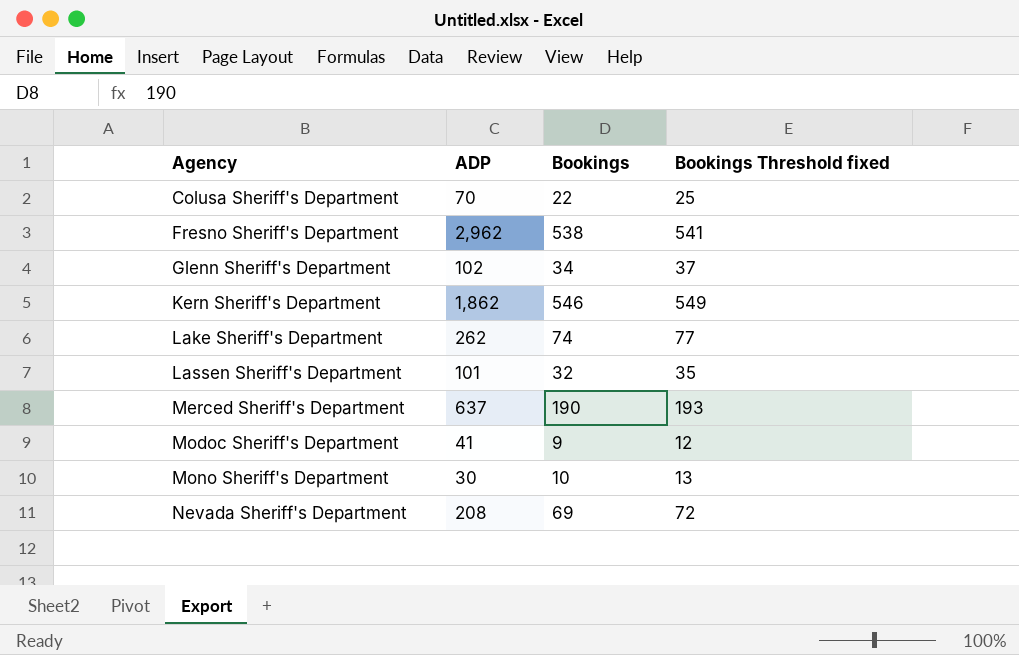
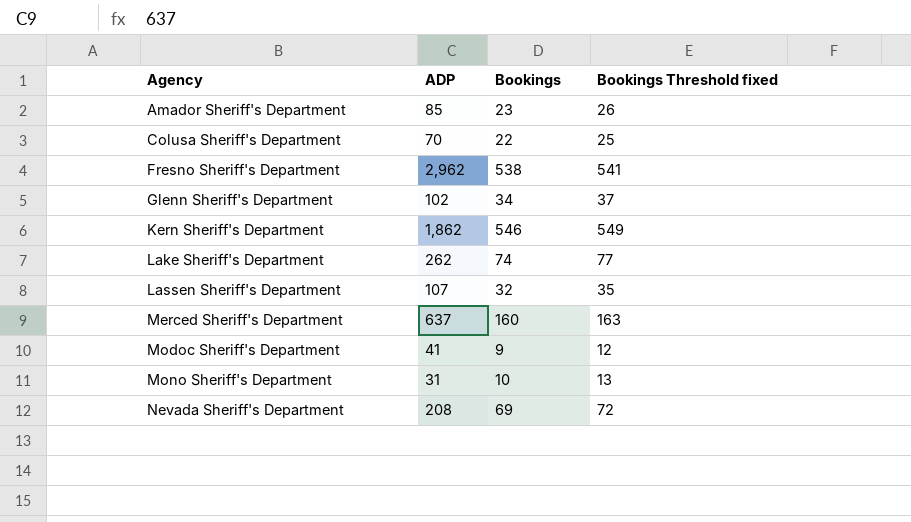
row Amador Sheriff's Department: none -> 85 | 23 | 26
Lassen Sheriff's Department | ADP: 101 -> 107
Merced Sheriff's Department | Bookings: 190 -> 160
Merced Sheriff's Department | Bookings Threshold fixed: 193 -> 163
Mono Sheriff's Department | ADP: 30 -> 31

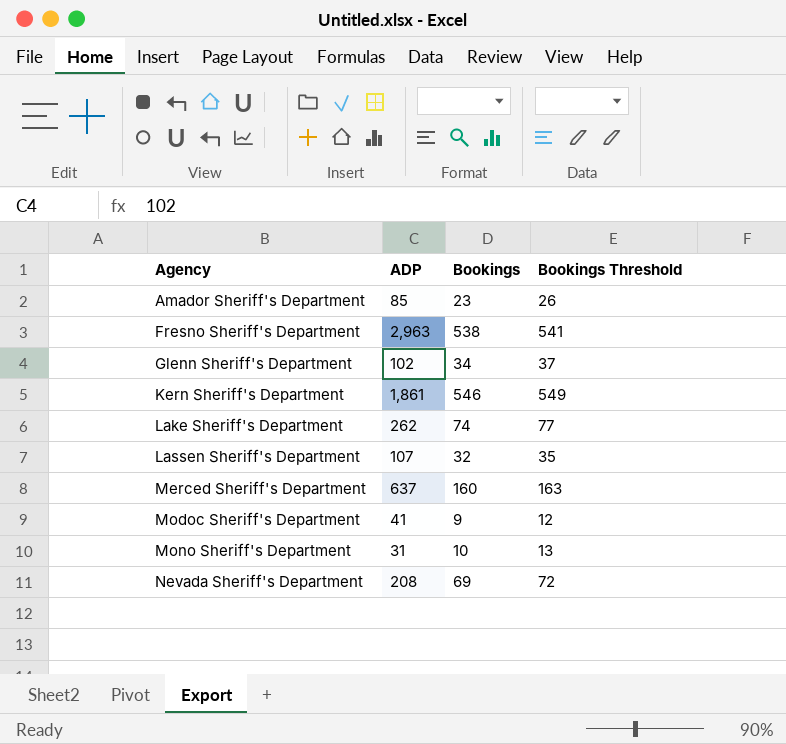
column name: Bookings Threshold fixed -> Bookings Threshold
row Colusa Sheriff's Department: 70 | 22 | 25 -> none
Fresno Sheriff's Department | ADP: 2,962 -> 2,963
Kern Sheriff's Department | ADP: 1,862 -> 1,861

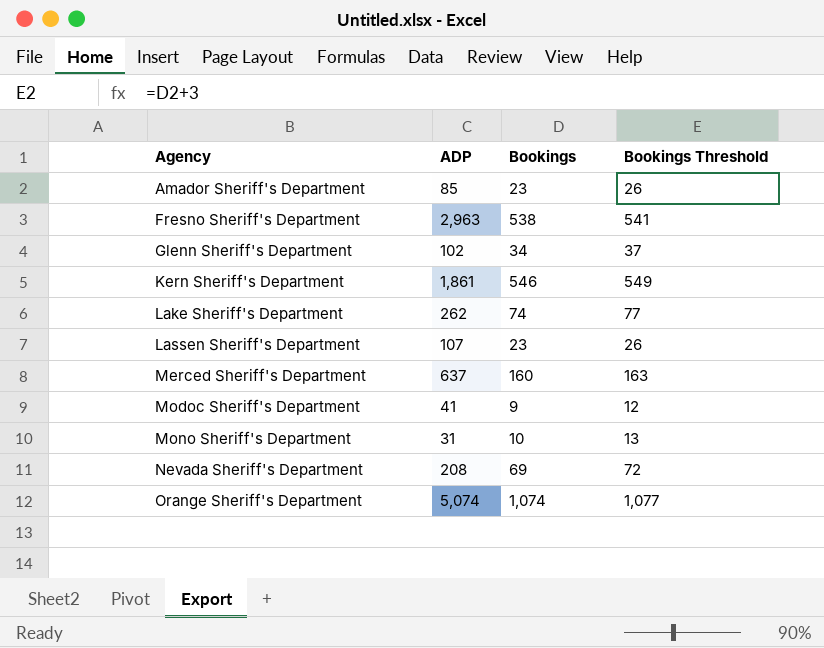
Lassen Sheriff's Department | Bookings: 32 -> 23
Lassen Sheriff's Department | Bookings Threshold: 35 -> 26
row Orange Sheriff's Department: none -> 5,074 | 1,074 | 1,077

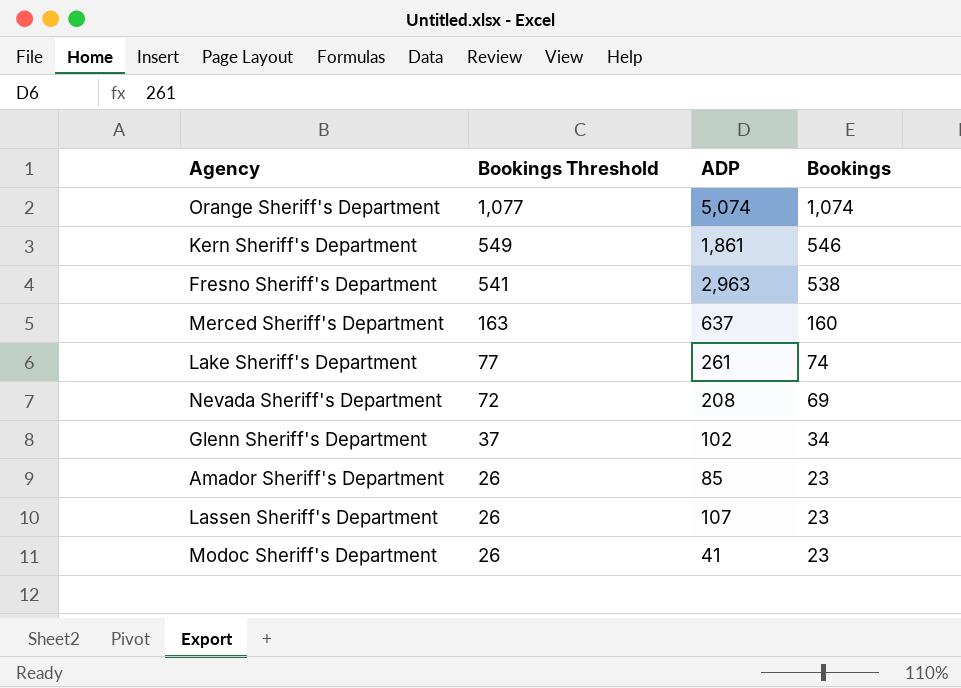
row order: Agency ascending -> Bookings Threshold descending
column Bookings Threshold | position: 4 -> 2
row Mono Sheriff's Department: 31 | 10 | 13 -> none
Lake Sheriff's Department | ADP: 262 -> 261
Modoc Sheriff's Department | Bookings Threshold: 12 -> 26
Modoc Sheriff's Department | Bookings: 9 -> 23

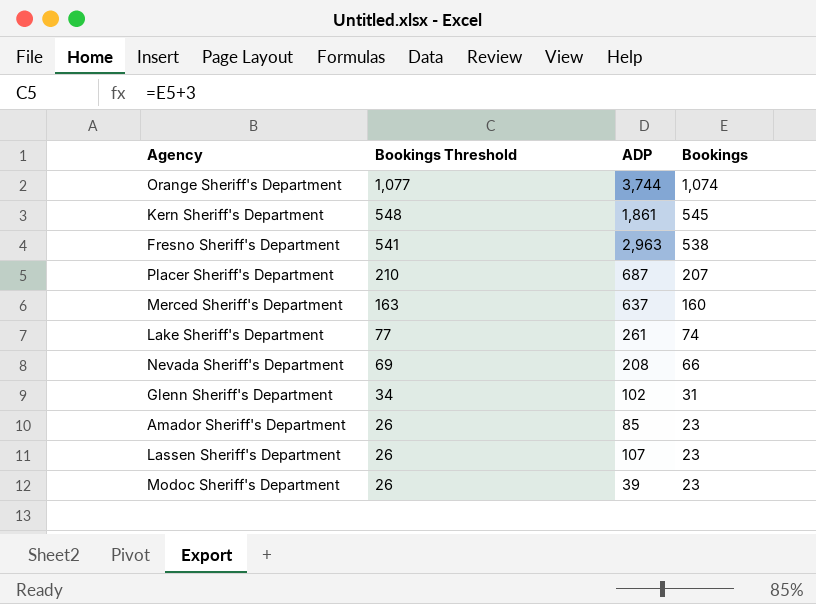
Orange Sheriff's Department | ADP: 5,074 -> 3,744
Kern Sheriff's Department | Bookings Threshold: 549 -> 548
Kern Sheriff's Department | Bookings: 546 -> 545
row Placer Sheriff's Department: none -> 210 | 687 | 207
Nevada Sheriff's Department | Bookings Threshold: 72 -> 69
Nevada Sheriff's Department | Bookings: 69 -> 66
Glenn Sheriff's Department | Bookings Threshold: 37 -> 34
Glenn Sheriff's Department | Bookings: 34 -> 31
Modoc Sheriff's Department | ADP: 41 -> 39

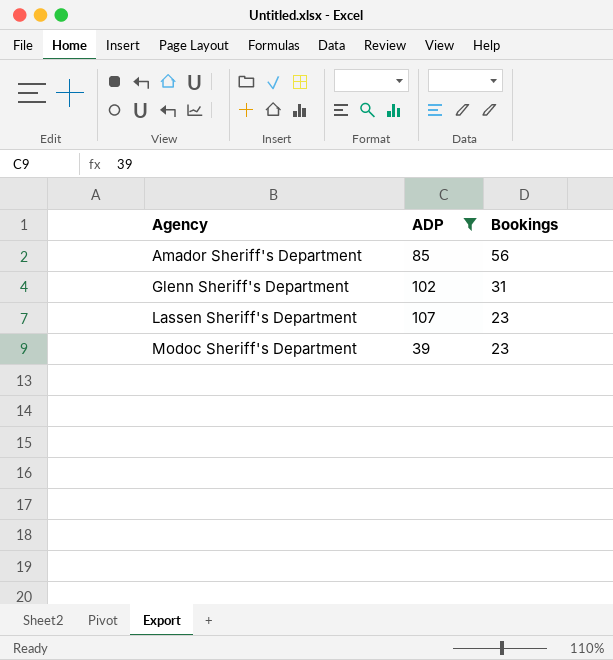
filter: none -> ADP <= 107
row order: Bookings Threshold descending -> Agency ascending
column Bookings Threshold | formula: [Bookings] + 3 -> none
Amador Sheriff's Department | Bookings: 23 -> 56

